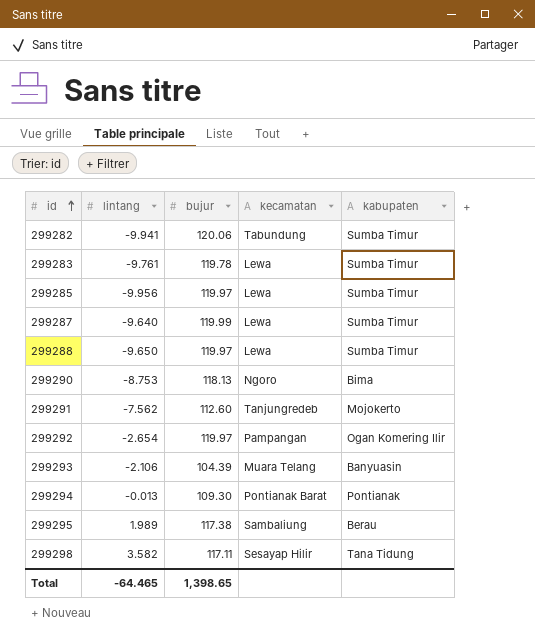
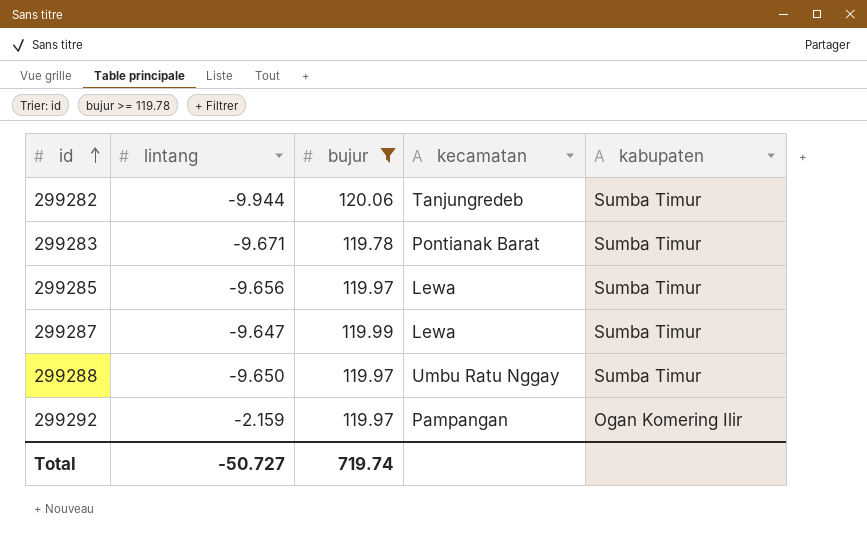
filter: none -> bujur >= 119.78
299282 | lintang: -9.941 -> -9.944
299282 | kecamatan: Tabundung -> Tanjungredeb
299283 | lintang: -9.761 -> -9.671
299283 | kecamatan: Lewa -> Pontianak Barat
299285 | lintang: -9.956 -> -9.656
299287 | lintang: -9.640 -> -9.647
299288 | kecamatan: Lewa -> Umbu Ratu Nggay
299292 | lintang: -2.654 -> -2.159
Total | lintang: -64.465 -> -50.727
Total | bujur: 1,398.65 -> 719.74

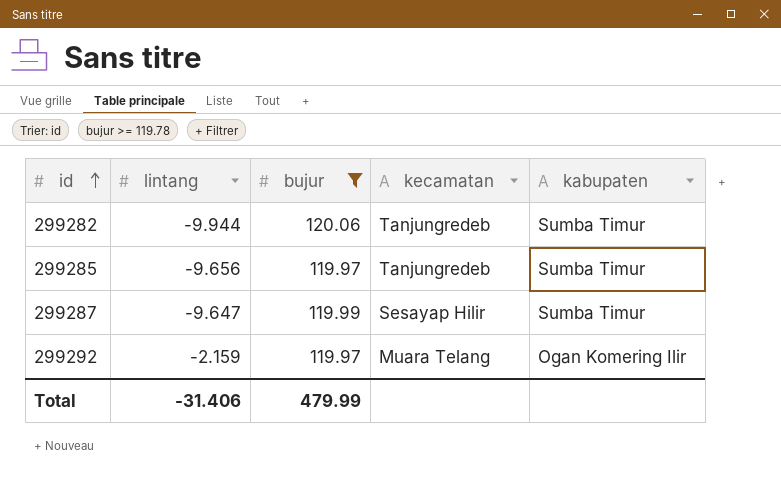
row 299283: -9.671 | 119.78 | Pontianak Barat | Sumba Timur -> none
row 299288: -9.650 | 119.97 | Umbu Ratu Nggay | Sumba Timur -> none
299285 | kecamatan: Lewa -> Tanjungredeb
299287 | kecamatan: Lewa -> Sesayap Hilir
299292 | kecamatan: Pampangan -> Muara Telang
Total | lintang: -50.727 -> -31.406
Total | bujur: 719.74 -> 479.99

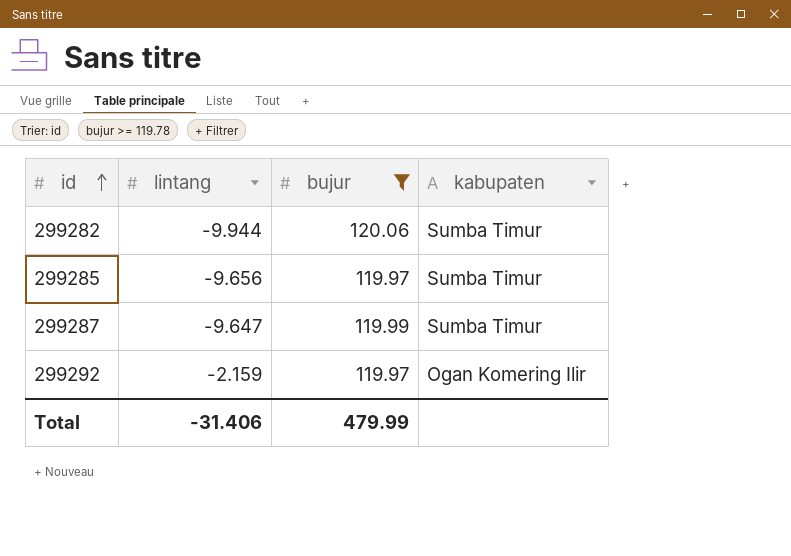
column kecamatan | position: 4 -> none

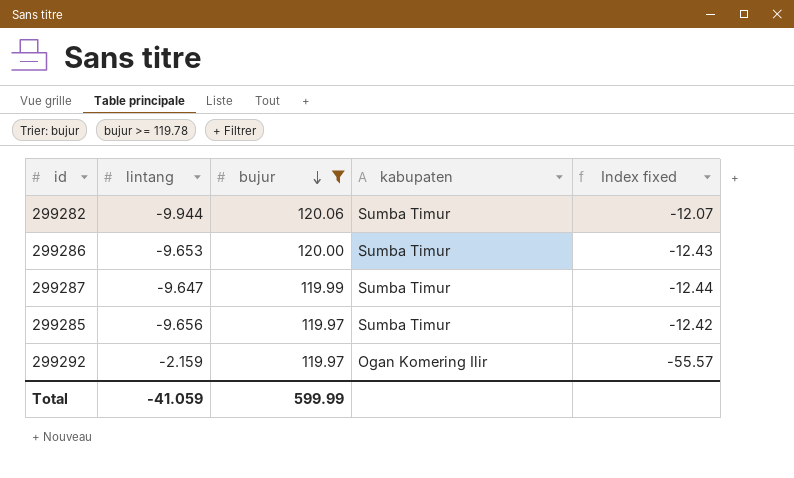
row order: id ascending -> bujur descending
column Index fixed | formula: none -> [bujur] / [lintang]
row 299286: none -> -9.653 | 120.00 | Sumba Timur | -12.43
Total | lintang: -31.406 -> -41.059
Total | bujur: 479.99 -> 599.99

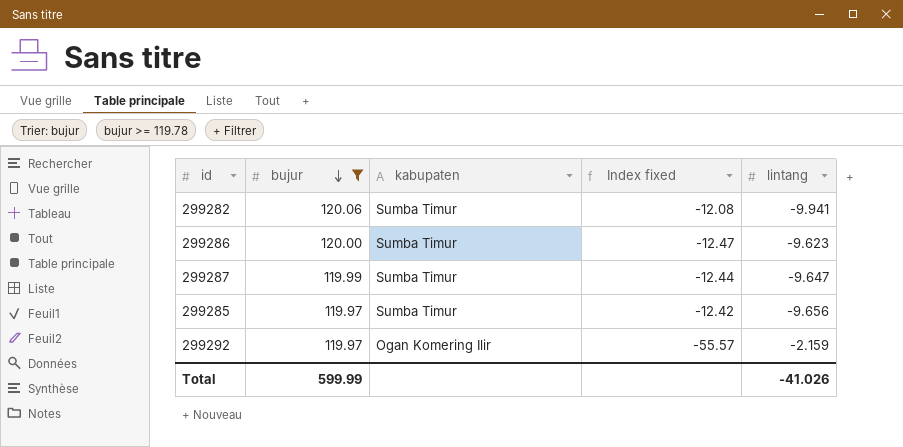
column lintang | position: 2 -> 5
299282 | Index fixed: -12.07 -> -12.08
299282 | lintang: -9.944 -> -9.941
299286 | Index fixed: -12.43 -> -12.47
299286 | lintang: -9.653 -> -9.623
Total | lintang: -41.059 -> -41.026

